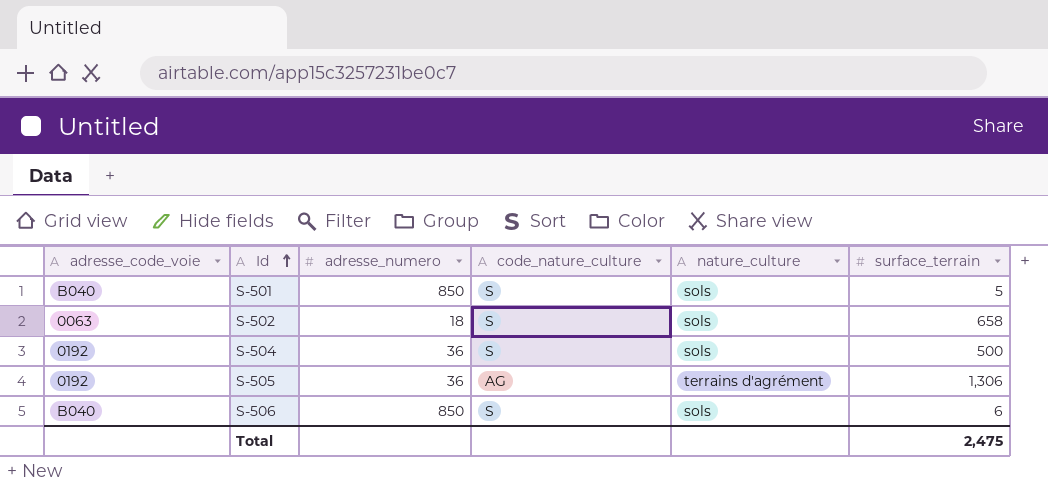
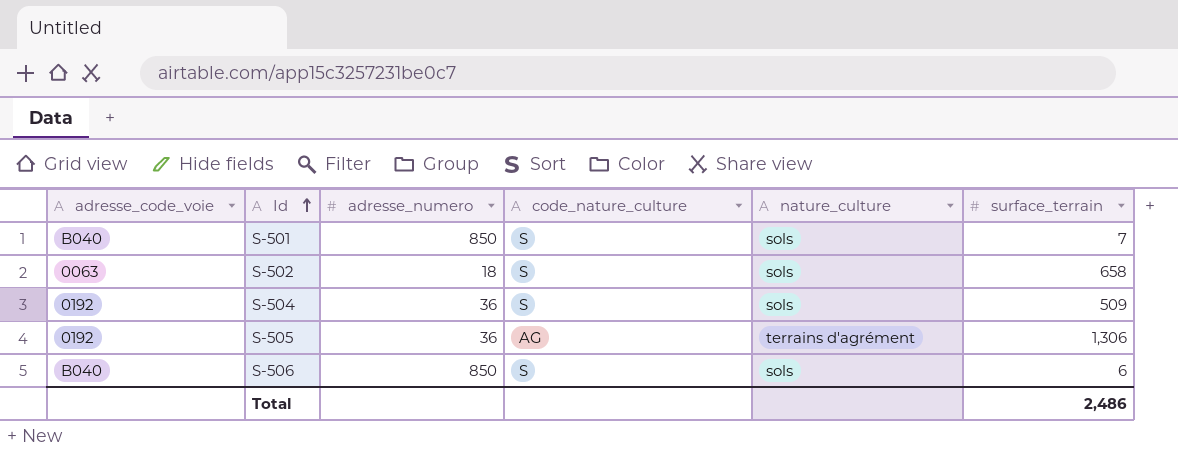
S-501 | surface_terrain: 5 -> 7
S-504 | surface_terrain: 500 -> 509
Total | surface_terrain: 2,475 -> 2,486

